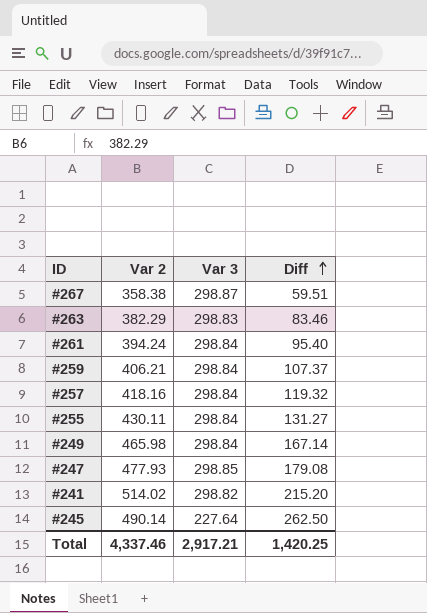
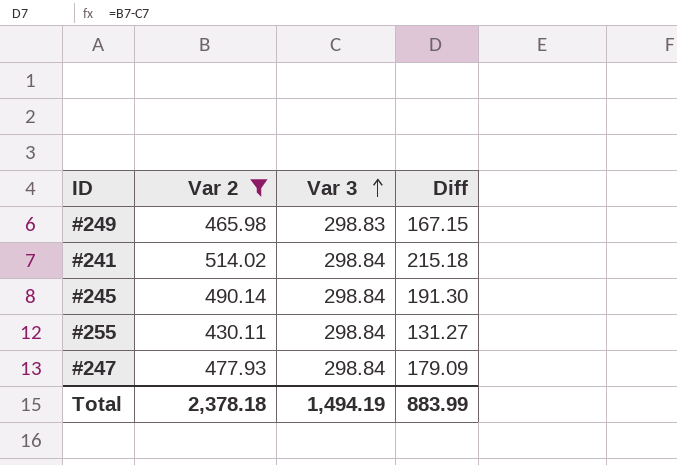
filter: none -> Var 2 >= 430.11
row order: Diff ascending -> Var 3 ascending
#249 | Var 3: 298.84 -> 298.83
#249 | Diff: 167.14 -> 167.15
#241 | Var 3: 298.82 -> 298.84
#241 | Diff: 215.20 -> 215.18
#245 | Var 3: 227.64 -> 298.84
#245 | Diff: 262.50 -> 191.30
#247 | Var 3: 298.85 -> 298.84
#247 | Diff: 179.08 -> 179.09
Total | Var 2: 4,337.46 -> 2,378.18
Total | Var 3: 2,917.21 -> 1,494.19
Total | Diff: 1,420.25 -> 883.99

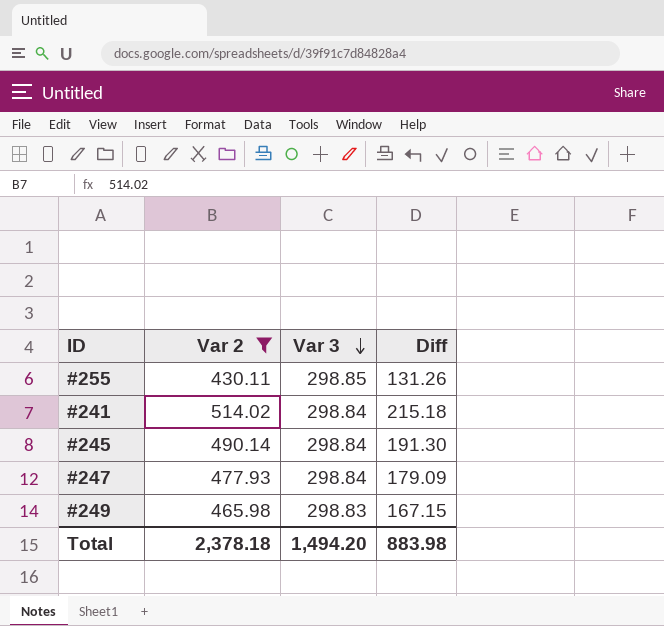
row order: Var 3 ascending -> Var 3 descending
#255 | Var 3: 298.84 -> 298.85
#255 | Diff: 131.27 -> 131.26
Total | Var 3: 1,494.19 -> 1,494.20
Total | Diff: 883.99 -> 883.98

